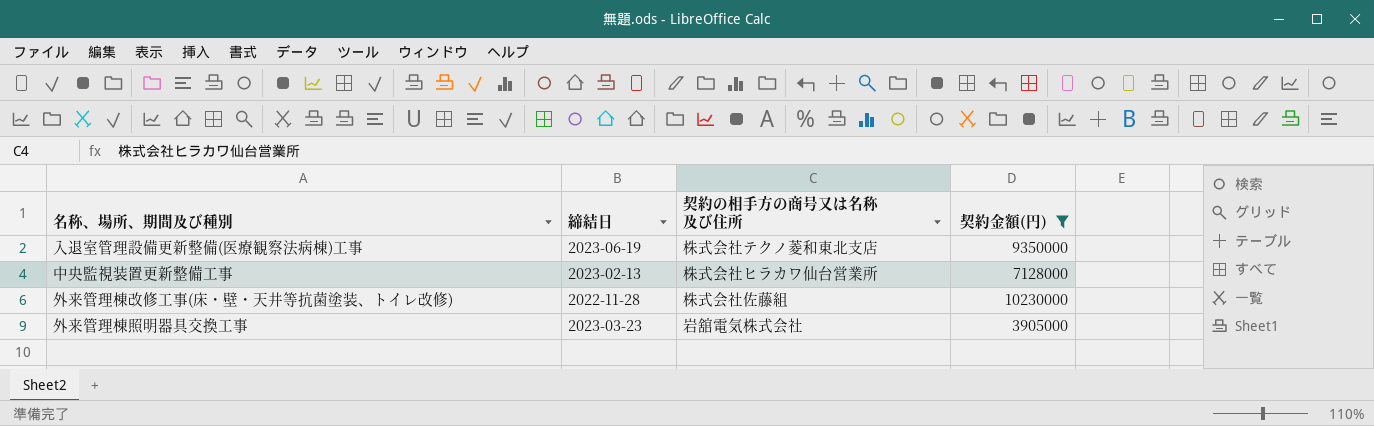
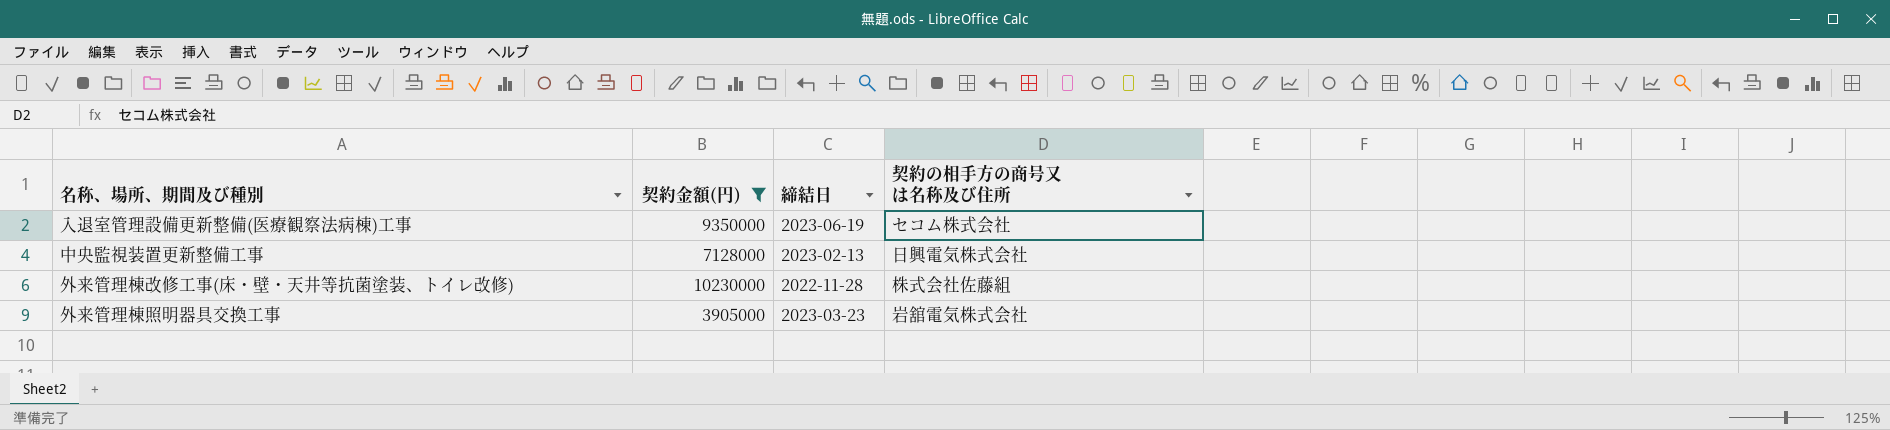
column 契約金額(円) | position: 4 -> 2
入退室管理設備更新整備(医療観察法病棟)工事 | 契約の相手方の商号又は名称及び住所: 株式会社テクノ菱和東北支店 -> セコム株式会社
中央監視装置更新整備工事 | 契約の相手方の商号又は名称及び住所: 株式会社ヒラカワ仙台営業所 -> 日興電気株式会社

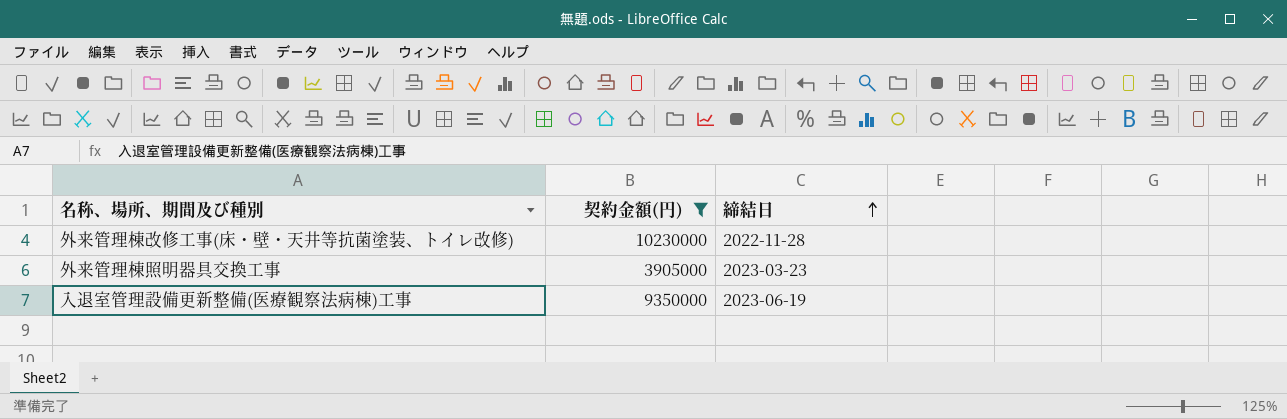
row order: none -> 締結日 ascending
column 契約の相手方の商号又は名称及び住所 | position: 4 -> none
row 中央監視装置更新整備工事: 7128000 | 2023-02-13 | 日興電気株式会社 -> none

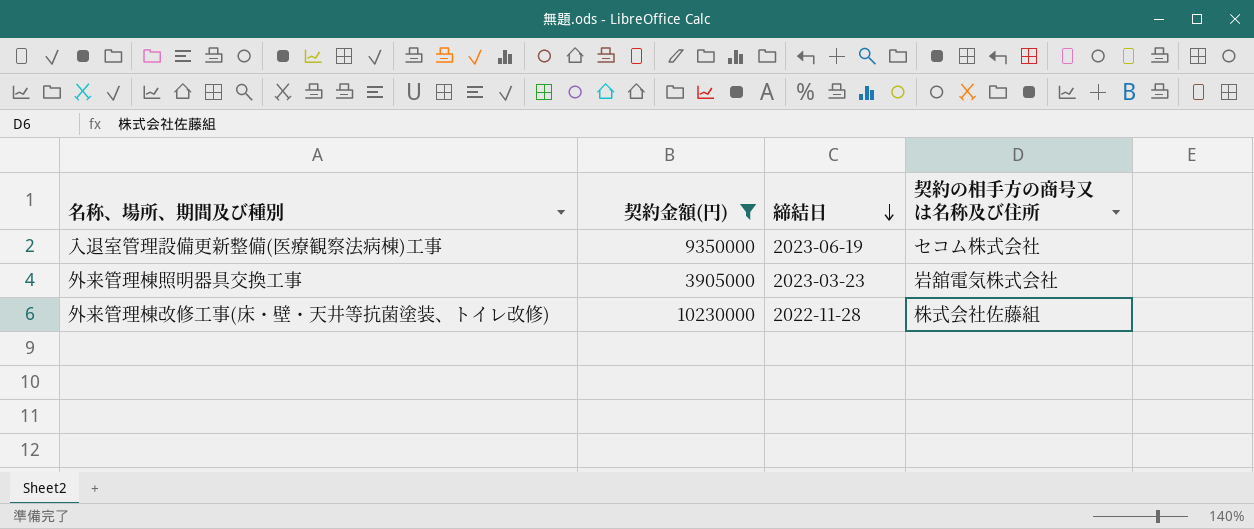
row order: 締結日 ascending -> 締結日 descending
column 契約の相手方の商号又は名称及び住所 | position: none -> 4

